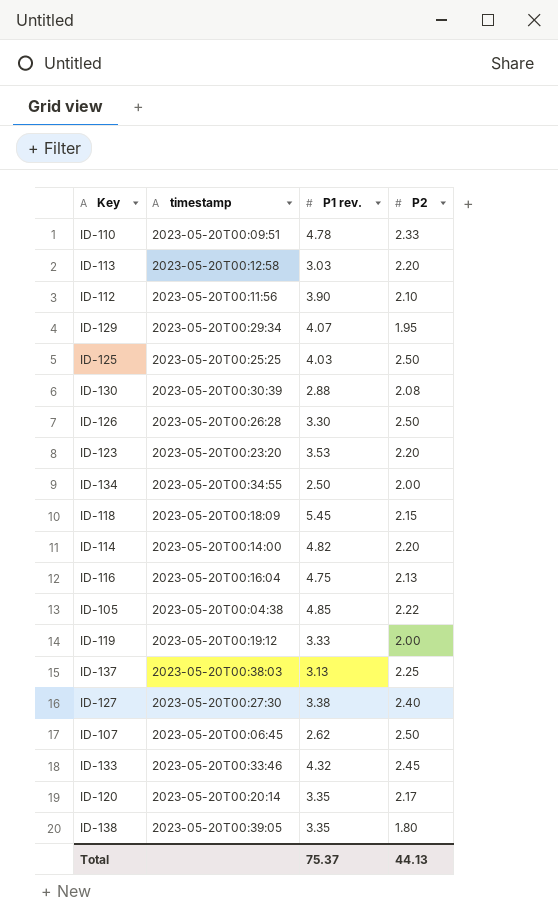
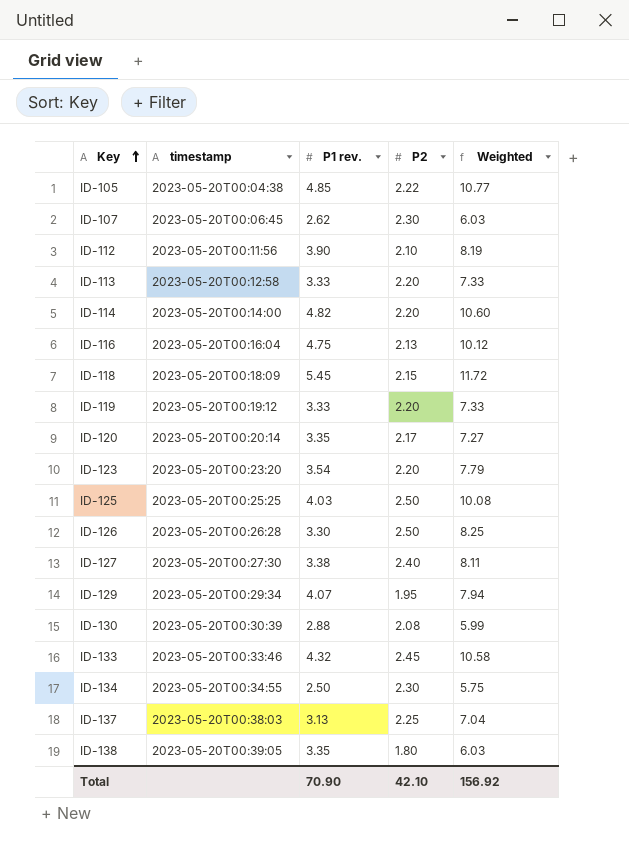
row order: none -> Key ascending
column Weighted | formula: none -> [P1 rev.] * [P2]
row ID-110: 2023-05-20T00:09:51 | 4.78 | 2.33 -> none
ID-107 | P2: 2.50 -> 2.30
ID-113 | P1 rev.: 3.03 -> 3.33
ID-119 | P2: 2.00 -> 2.20
ID-123 | P1 rev.: 3.53 -> 3.54
ID-134 | P2: 2.00 -> 2.30
Total | P1 rev.: 75.37 -> 70.90
Total | P2: 44.13 -> 42.10

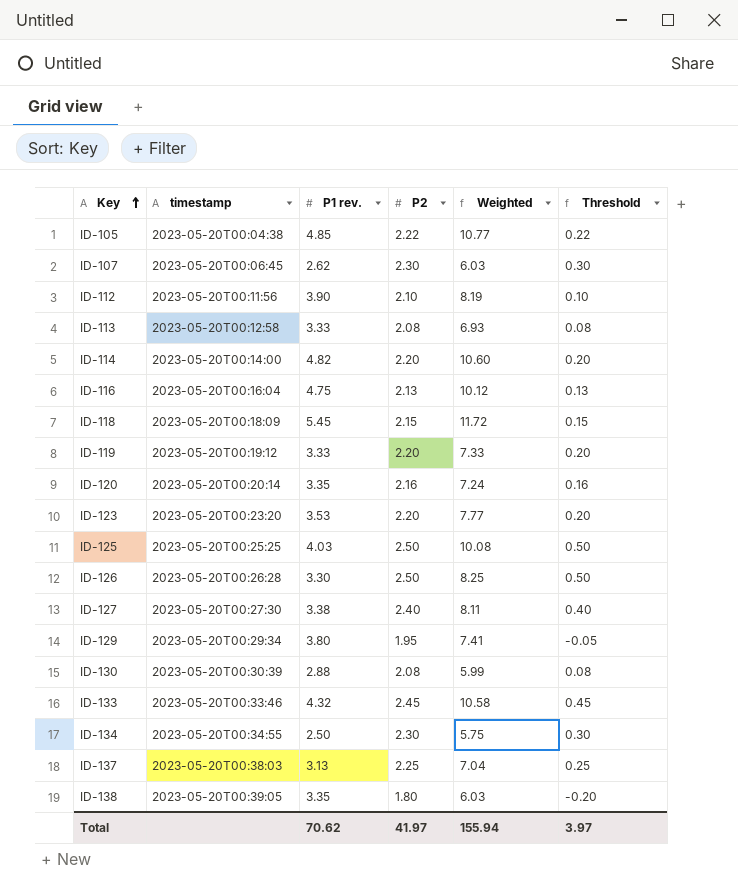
column Threshold | formula: none -> [P2] - 2
ID-113 | P2: 2.20 -> 2.08
ID-113 | Weighted: 7.33 -> 6.93
ID-120 | P2: 2.17 -> 2.16
ID-120 | Weighted: 7.27 -> 7.24
ID-123 | P1 rev.: 3.54 -> 3.53
ID-123 | Weighted: 7.79 -> 7.77
ID-129 | P1 rev.: 4.07 -> 3.80
ID-129 | Weighted: 7.94 -> 7.41
Total | P1 rev.: 70.90 -> 70.62
Total | P2: 42.10 -> 41.97
Total | Weighted: 156.92 -> 155.94

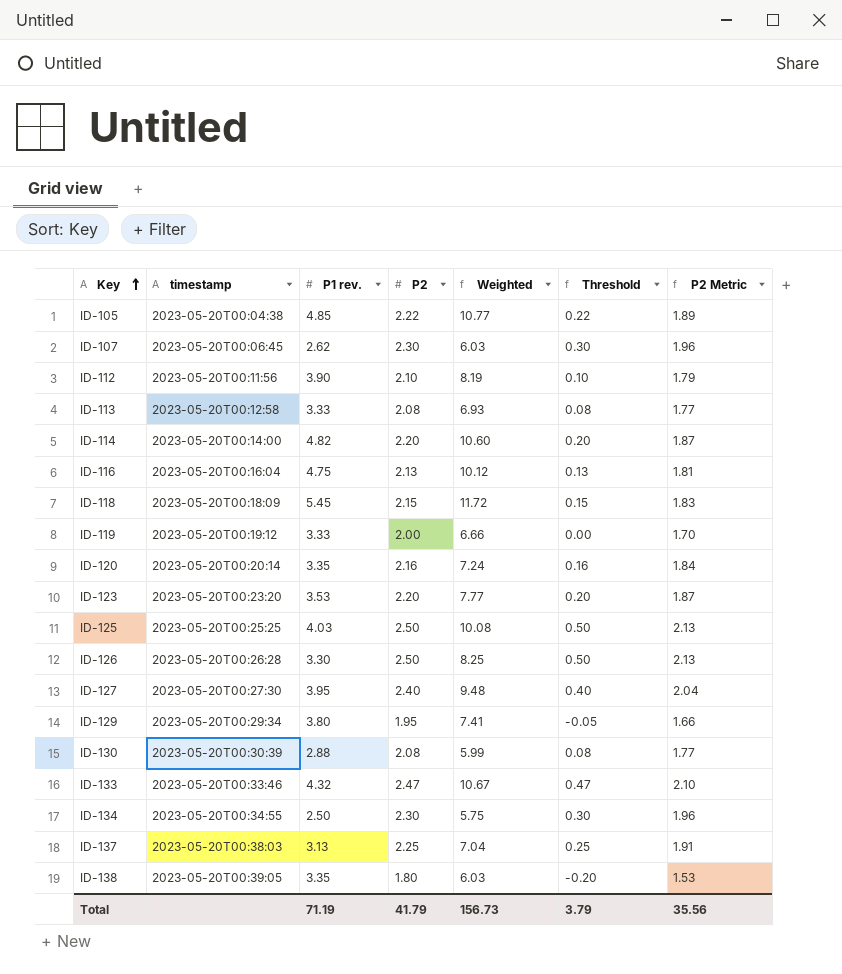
column P2 Metric | formula: none -> [P2] * 0.85
ID-119 | P2: 2.20 -> 2.00
ID-119 | Weighted: 7.33 -> 6.66
ID-119 | Threshold: 0.20 -> 0.00
ID-127 | P1 rev.: 3.38 -> 3.95
ID-127 | Weighted: 8.11 -> 9.48
ID-133 | P2: 2.45 -> 2.47
ID-133 | Weighted: 10.58 -> 10.67
ID-133 | Threshold: 0.45 -> 0.47
Total | P1 rev.: 70.62 -> 71.19
Total | P2: 41.97 -> 41.79
Total | Weighted: 155.94 -> 156.73
Total | Threshold: 3.97 -> 3.79

